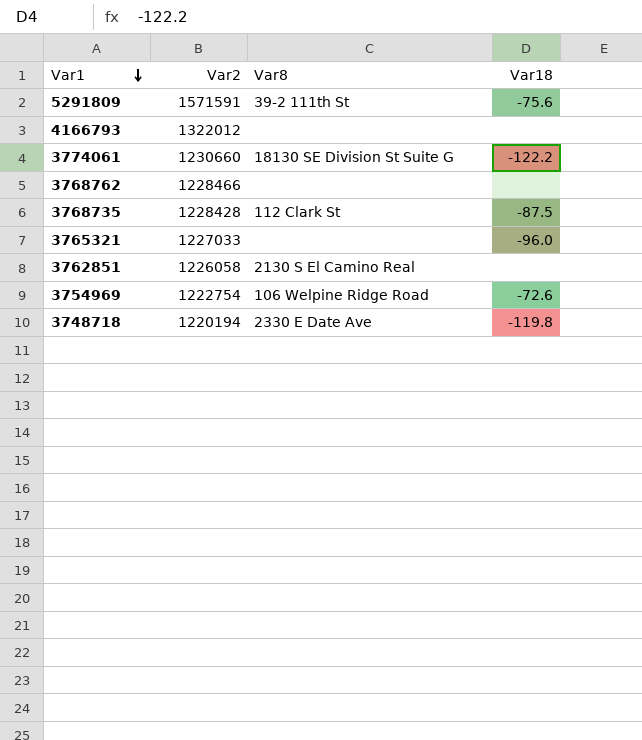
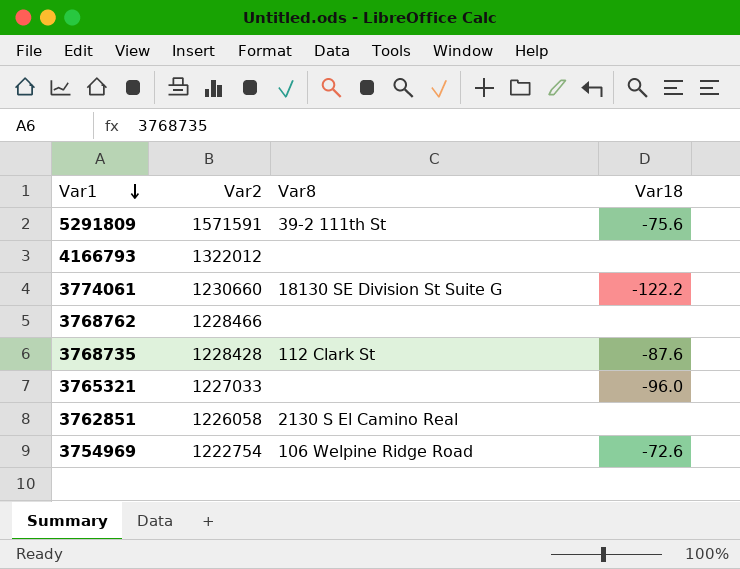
row 3748718: 1220194 | 2330 E Date Ave | -119.8 -> none
3768735 | Var18: -87.5 -> -87.6

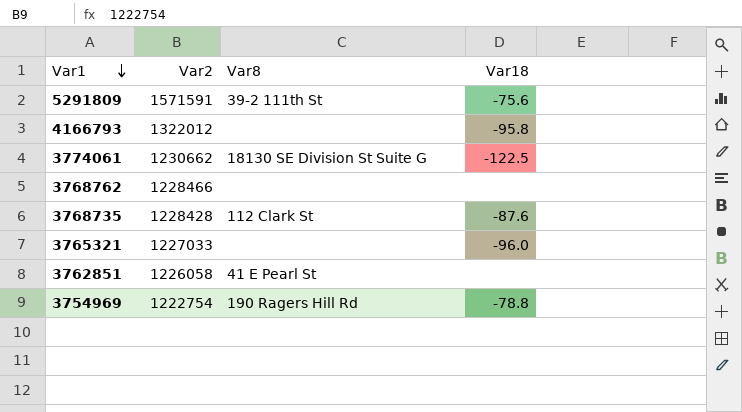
4166793 | Var18: none -> -95.8
3774061 | Var2: 1230660 -> 1230662
3774061 | Var18: -122.2 -> -122.5
3762851 | Var8: 2130 S El Camino Real -> 41 E Pearl St
3754969 | Var8: 106 Welpine Ridge Road -> 190 Ragers Hill Rd
3754969 | Var18: -72.6 -> -78.8

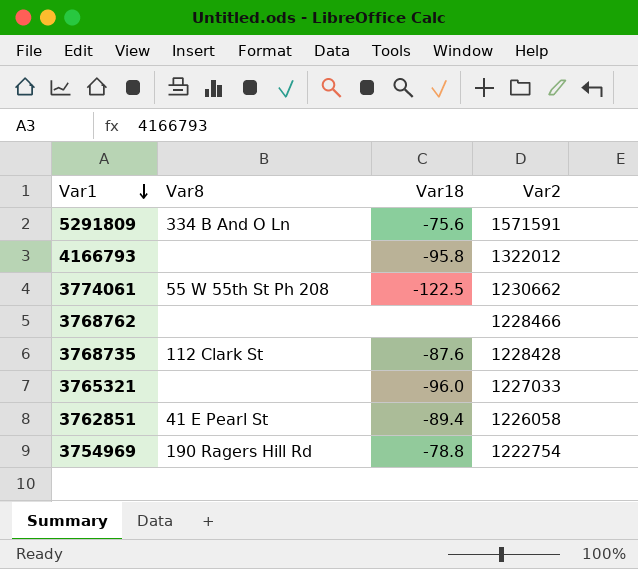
column Var2 | position: 2 -> 4
5291809 | Var8: 39-2 111th St -> 334 B And O Ln
3774061 | Var8: 18130 SE Division St Suite G -> 55 W 55th St Ph 208
3762851 | Var18: none -> -89.4

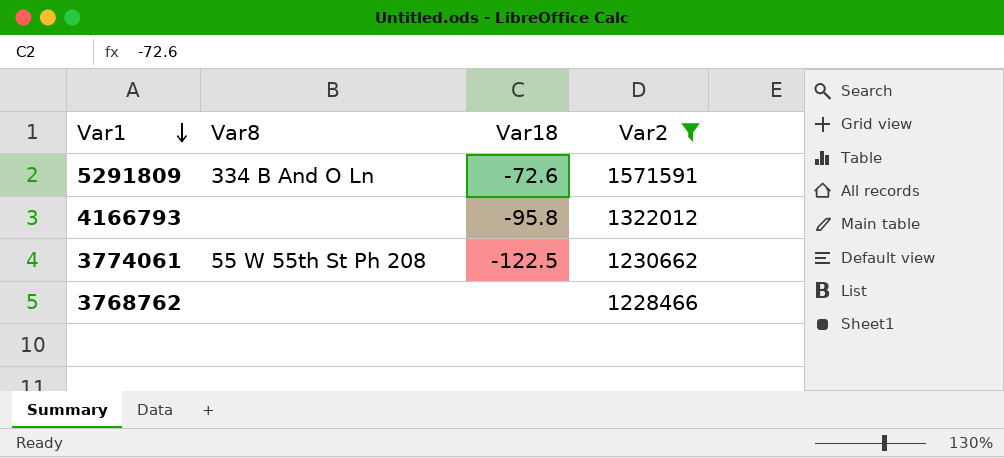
filter: none -> Var2 >= 1228466
5291809 | Var18: -75.6 -> -72.6

